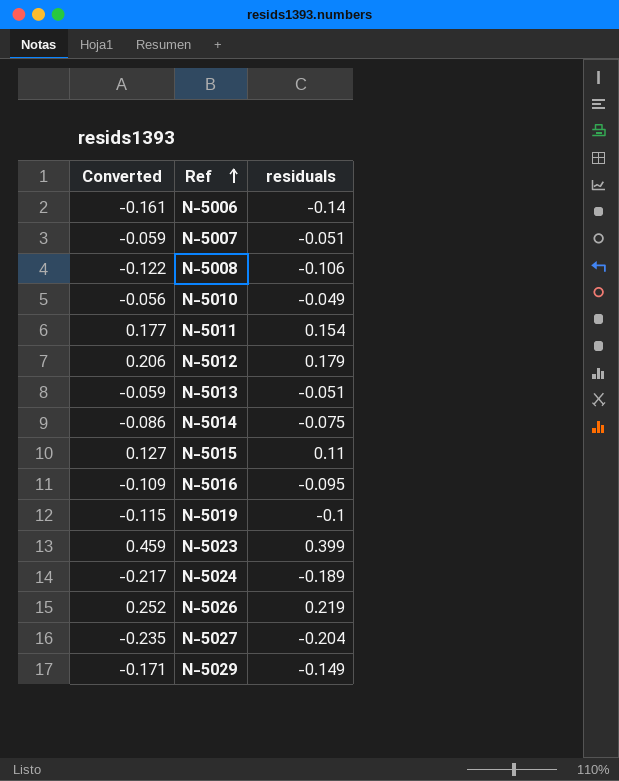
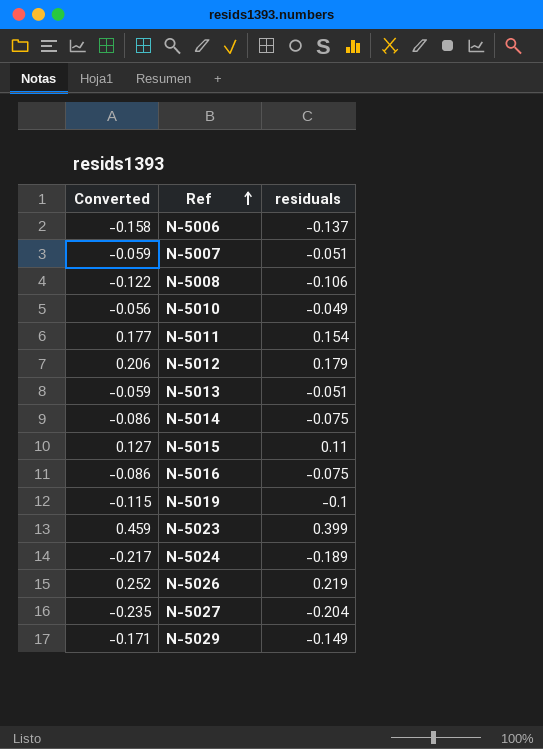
N-5006 | Converted: -0.161 -> -0.158
N-5006 | residuals: -0.14 -> -0.137
N-5016 | Converted: -0.109 -> -0.086
N-5016 | residuals: -0.095 -> -0.075

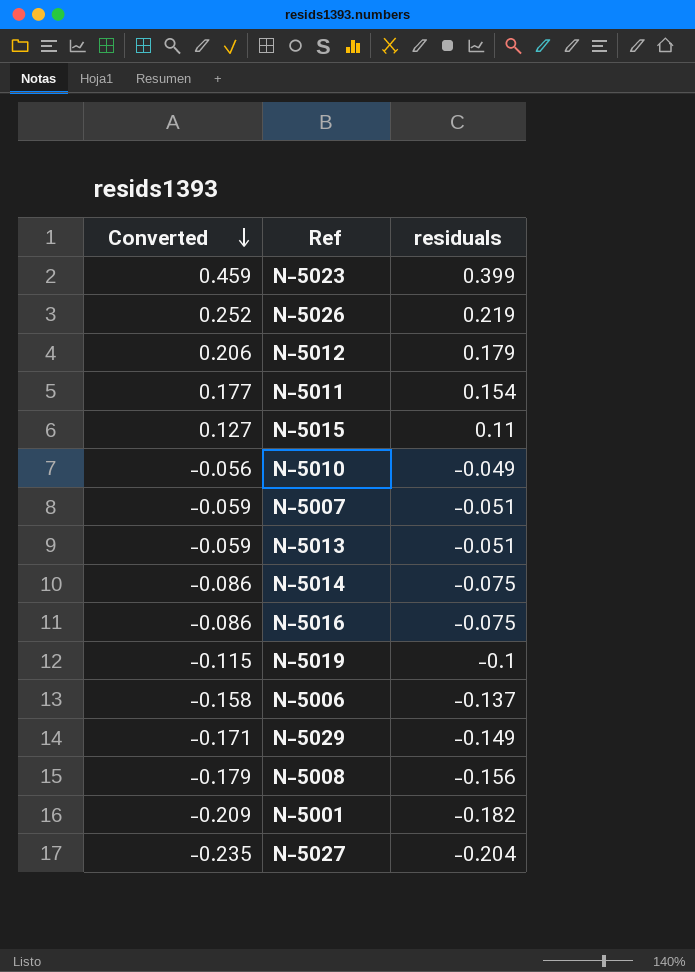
row order: Ref ascending -> Converted descending
row N-5024: -0.217 | -0.189 -> none
N-5008 | Converted: -0.122 -> -0.179
N-5008 | residuals: -0.106 -> -0.156
row N-5001: none -> -0.209 | -0.182

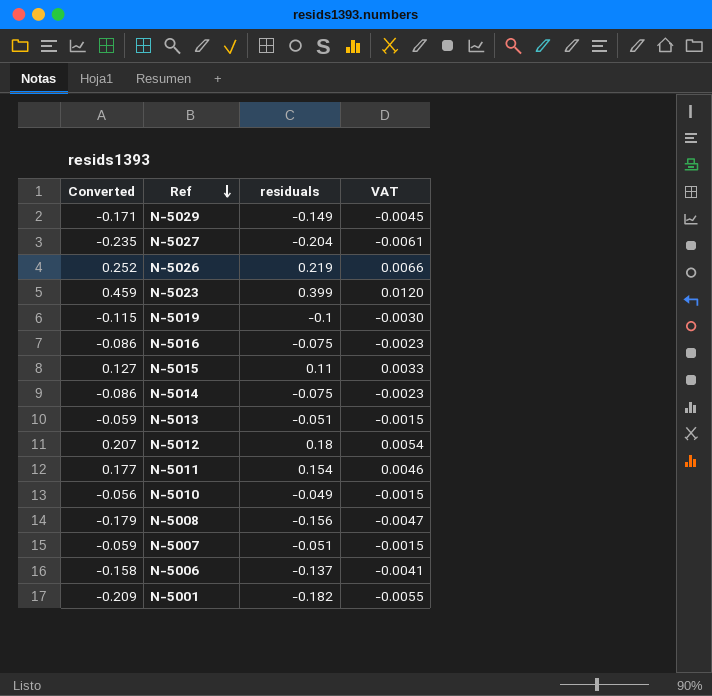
row order: Converted descending -> Ref descending
column VAT | formula: none -> [residuals] * 0.03
N-5012 | Converted: 0.206 -> 0.207
N-5012 | residuals: 0.179 -> 0.18

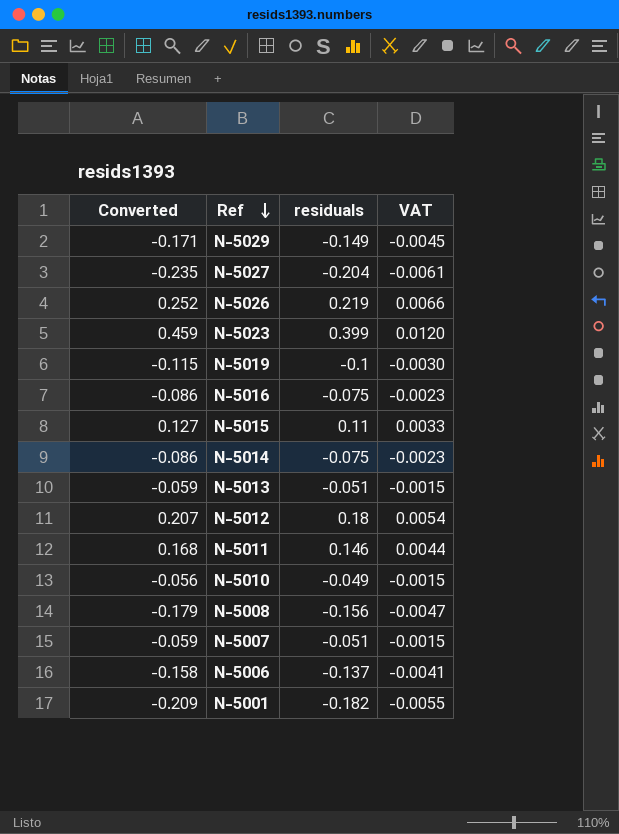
N-5011 | Converted: 0.177 -> 0.168
N-5011 | residuals: 0.154 -> 0.146
N-5011 | VAT: 0.0046 -> 0.0044

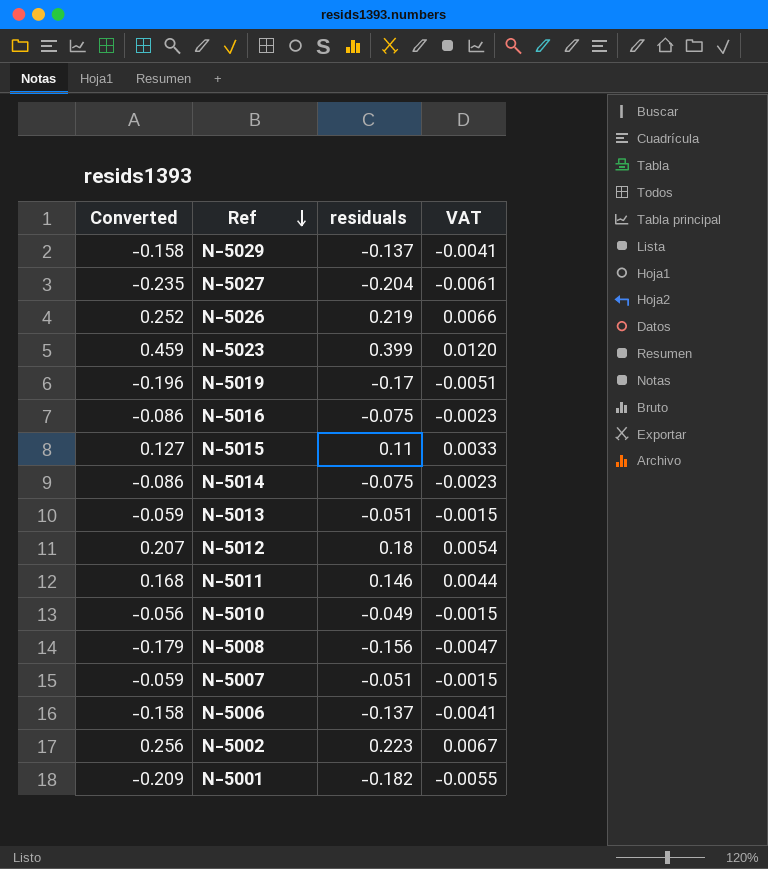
N-5029 | Converted: -0.171 -> -0.158
N-5029 | residuals: -0.149 -> -0.137
N-5029 | VAT: -0.0045 -> -0.0041
N-5019 | Converted: -0.115 -> -0.196
N-5019 | residuals: -0.1 -> -0.17
N-5019 | VAT: -0.0030 -> -0.0051
row N-5002: none -> 0.256 | 0.223 | 0.0067

